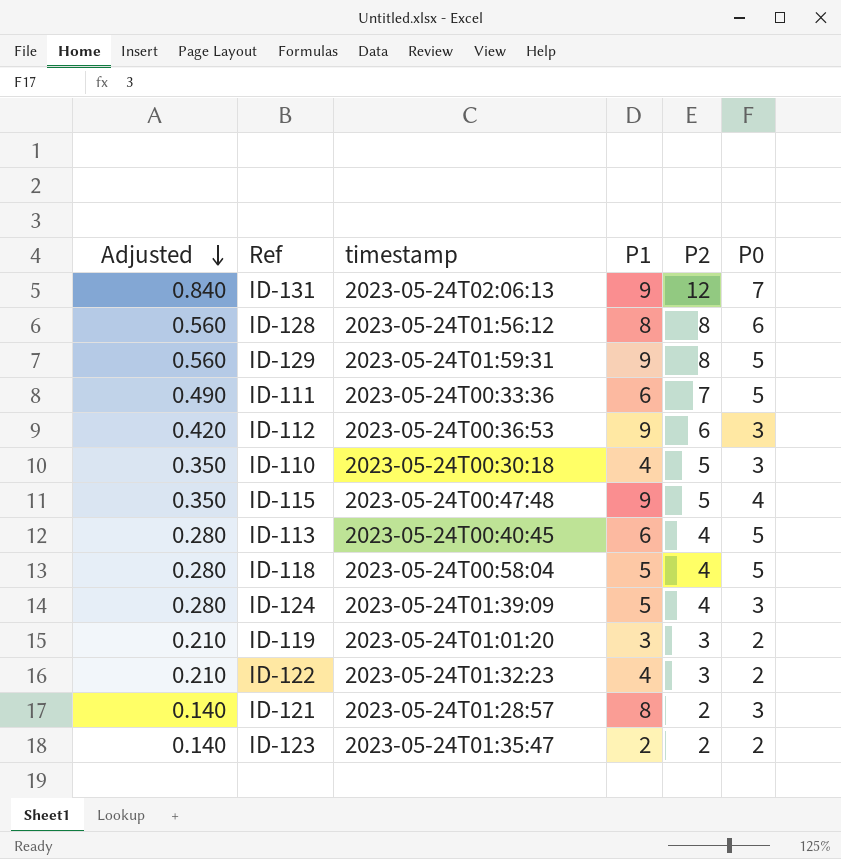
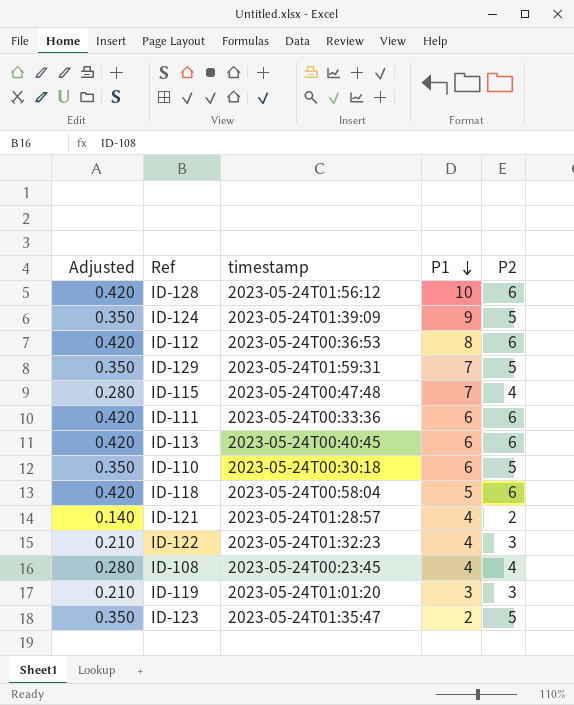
row order: Adjusted descending -> P1 descending
column P0 | position: 6 -> none
row ID-131: 0.840 | 2023-05-24T02:06:13 | 9 | 12 | 7 -> none
ID-128 | Adjusted: 0.560 -> 0.420
ID-128 | P1: 8 -> 10
ID-128 | P2: 8 -> 6
ID-124 | Adjusted: 0.280 -> 0.350
ID-124 | P1: 5 -> 9
ID-124 | P2: 4 -> 5
ID-112 | P1: 9 -> 8
ID-129 | Adjusted: 0.560 -> 0.350
ID-129 | P1: 9 -> 7
ID-129 | P2: 8 -> 5
ID-115 | Adjusted: 0.350 -> 0.280
ID-115 | P1: 9 -> 7
ID-115 | P2: 5 -> 4
ID-111 | Adjusted: 0.490 -> 0.420
ID-111 | P2: 7 -> 6
ID-113 | Adjusted: 0.280 -> 0.420
ID-113 | P2: 4 -> 6
ID-110 | P1: 4 -> 6
ID-118 | Adjusted: 0.280 -> 0.420
ID-118 | P2: 4 -> 6
ID-121 | P1: 8 -> 4
row ID-108: none -> 0.280 | 2023-05-24T00:23:45 | 4 | 4
ID-123 | Adjusted: 0.140 -> 0.350
ID-123 | P2: 2 -> 5

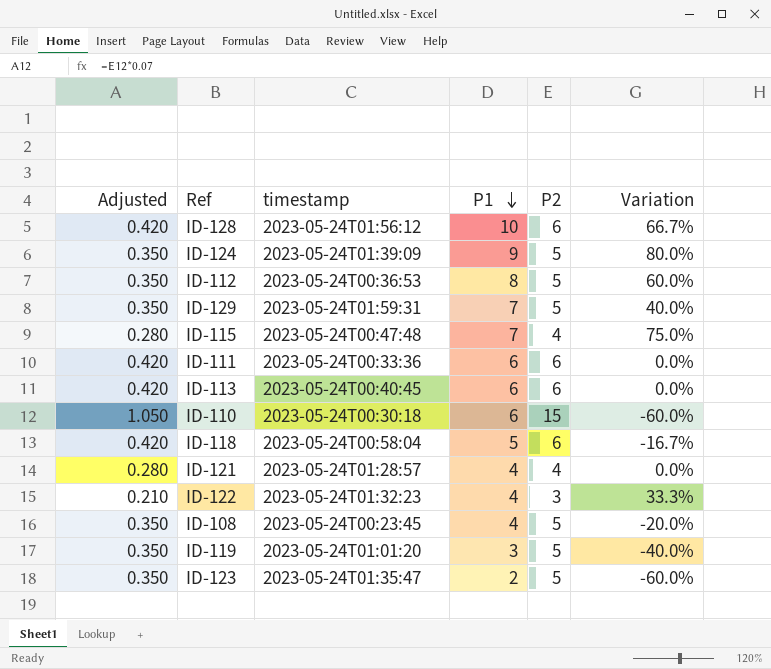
column Variation | formula: none -> ([P1] - [P2]) / [P2]
ID-112 | Adjusted: 0.420 -> 0.350
ID-112 | P2: 6 -> 5
ID-110 | Adjusted: 0.350 -> 1.050
ID-110 | P2: 5 -> 15
ID-121 | Adjusted: 0.140 -> 0.280
ID-121 | P2: 2 -> 4
ID-108 | Adjusted: 0.280 -> 0.350
ID-108 | P2: 4 -> 5
ID-119 | Adjusted: 0.210 -> 0.350
ID-119 | P2: 3 -> 5

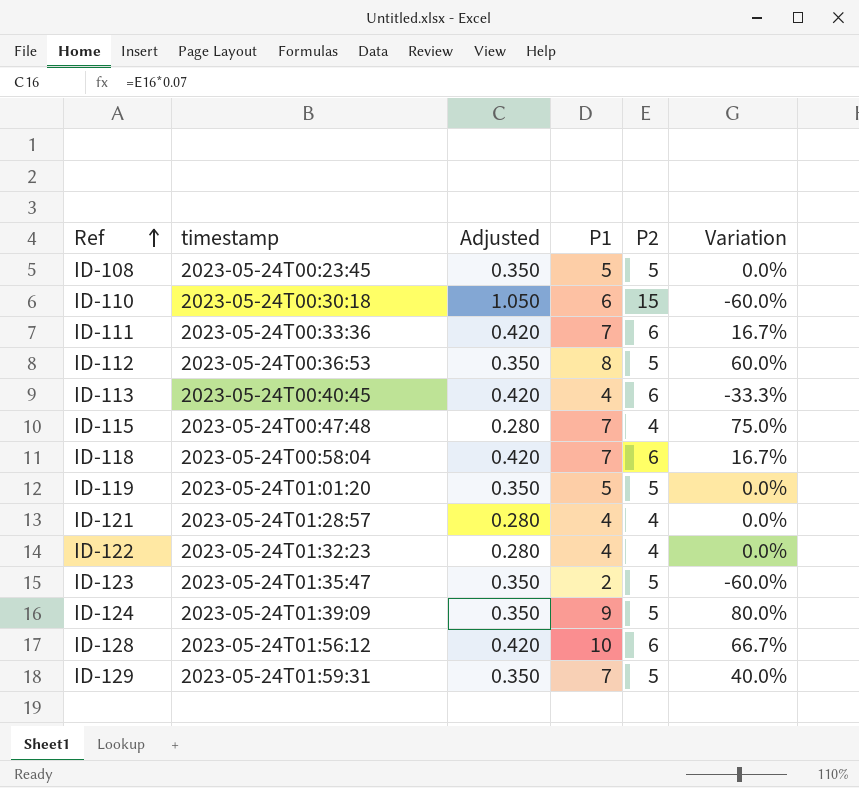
row order: P1 descending -> Ref ascending
column Adjusted | position: 1 -> 3
ID-108 | P1: 4 -> 5
ID-108 | Variation: -20.0% -> 0.0%
ID-111 | P1: 6 -> 7
ID-111 | Variation: 0.0% -> 16.7%
ID-113 | P1: 6 -> 4
ID-113 | Variation: 0.0% -> -33.3%
ID-118 | P1: 5 -> 7
ID-118 | Variation: -16.7% -> 16.7%
ID-119 | P1: 3 -> 5
ID-119 | Variation: -40.0% -> 0.0%
ID-122 | Adjusted: 0.210 -> 0.280
ID-122 | P2: 3 -> 4
ID-122 | Variation: 33.3% -> 0.0%

